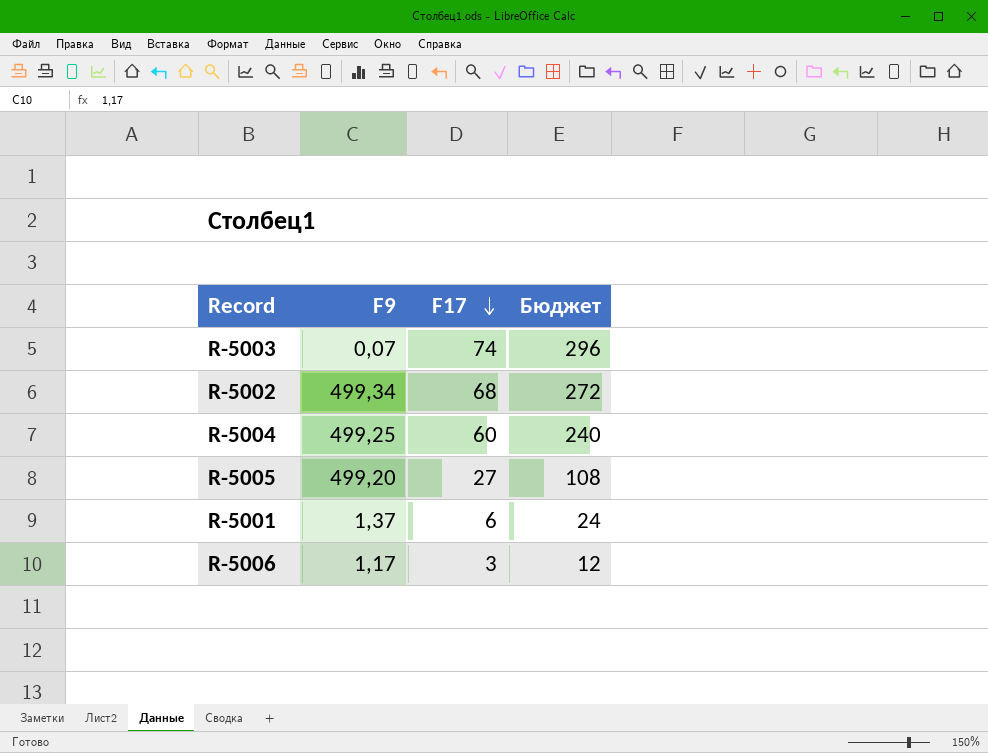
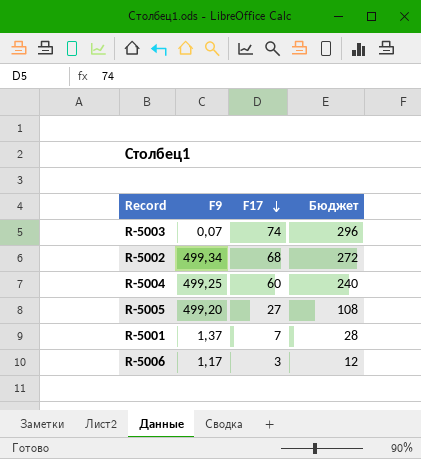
R-5001 | F17: 6 -> 7
R-5001 | Бюджет: 24 -> 28

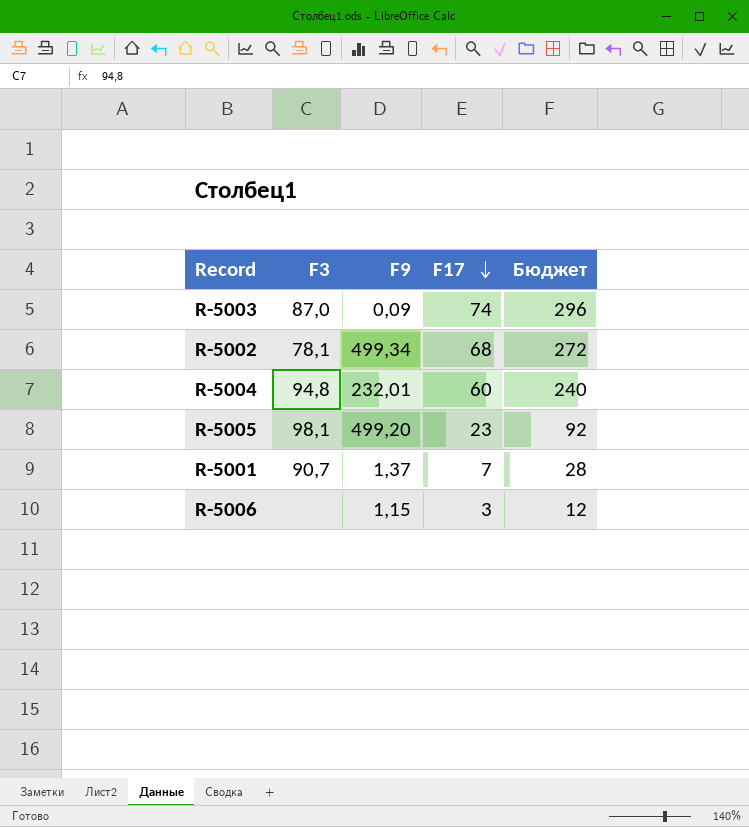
column F3 | position: none -> 2
R-5003 | F9: 0,07 -> 0,09
R-5004 | F9: 499,25 -> 232,01
R-5005 | F17: 27 -> 23
R-5005 | Бюджет: 108 -> 92
R-5006 | F9: 1,17 -> 1,15

